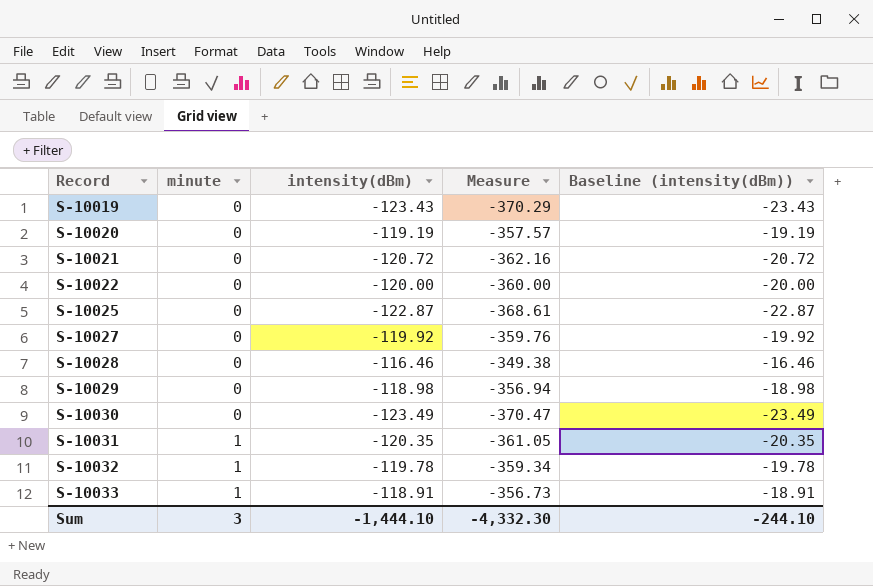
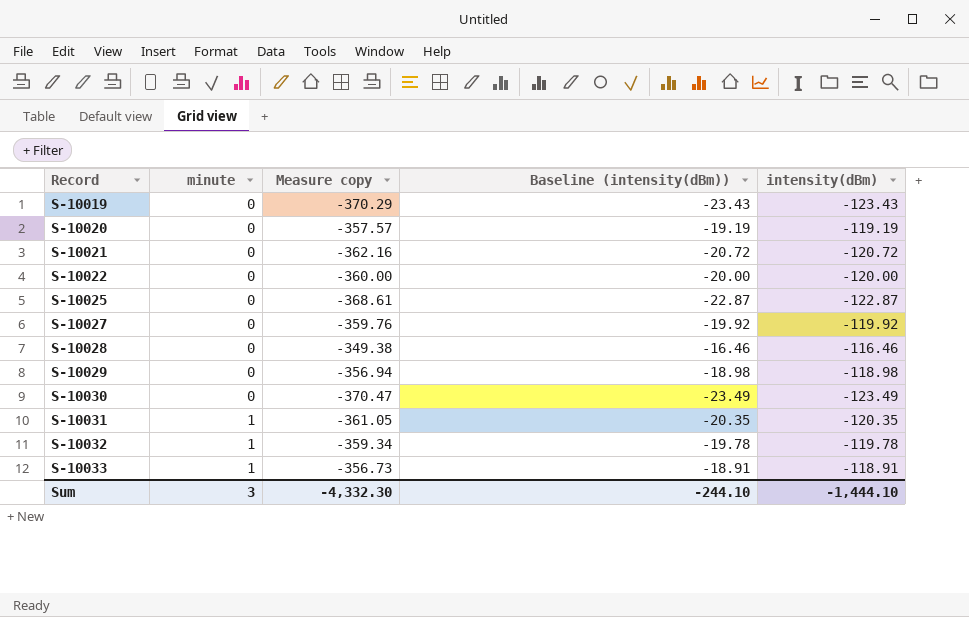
column name: Measure -> Measure copy
column intensity(dBm) | position: 3 -> 5

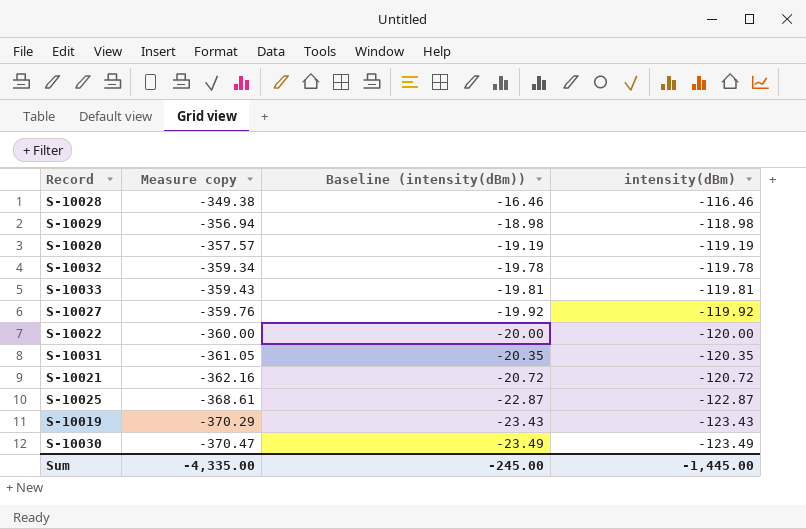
row order: Record ascending -> Measure copy descending
column minute | position: 2 -> none
S-10033 | Measure copy: -356.73 -> -359.43
S-10033 | Baseline (intensity(dBm)): -18.91 -> -19.81
S-10033 | intensity(dBm): -118.91 -> -119.81
Sum | Measure copy: -4,332.30 -> -4,335.00
Sum | Baseline (intensity(dBm)): -244.10 -> -245.00
Sum | intensity(dBm): -1,444.10 -> -1,445.00

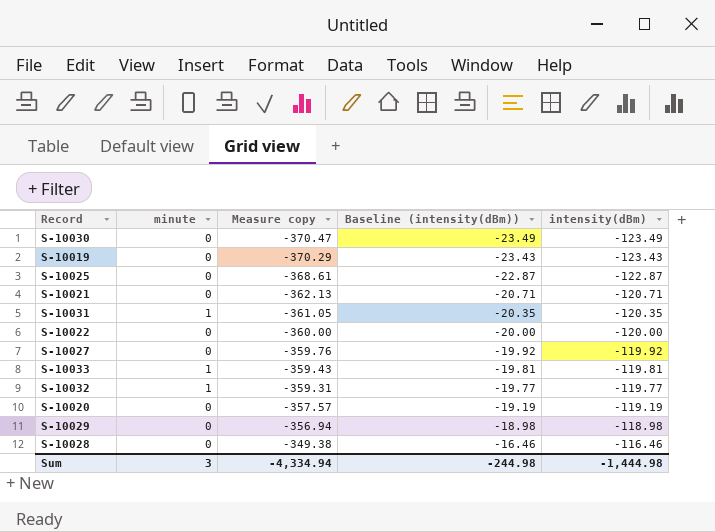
row order: Measure copy descending -> Measure copy ascending
column minute | position: none -> 2
S-10021 | Measure copy: -362.16 -> -362.13
S-10021 | Baseline (intensity(dBm)): -20.72 -> -20.71
S-10021 | intensity(dBm): -120.72 -> -120.71
S-10032 | Measure copy: -359.34 -> -359.31
S-10032 | Baseline (intensity(dBm)): -19.78 -> -19.77
S-10032 | intensity(dBm): -119.78 -> -119.77
Sum | Measure copy: -4,335.00 -> -4,334.94
Sum | Baseline (intensity(dBm)): -245.00 -> -244.98
Sum | intensity(dBm): -1,445.00 -> -1,444.98

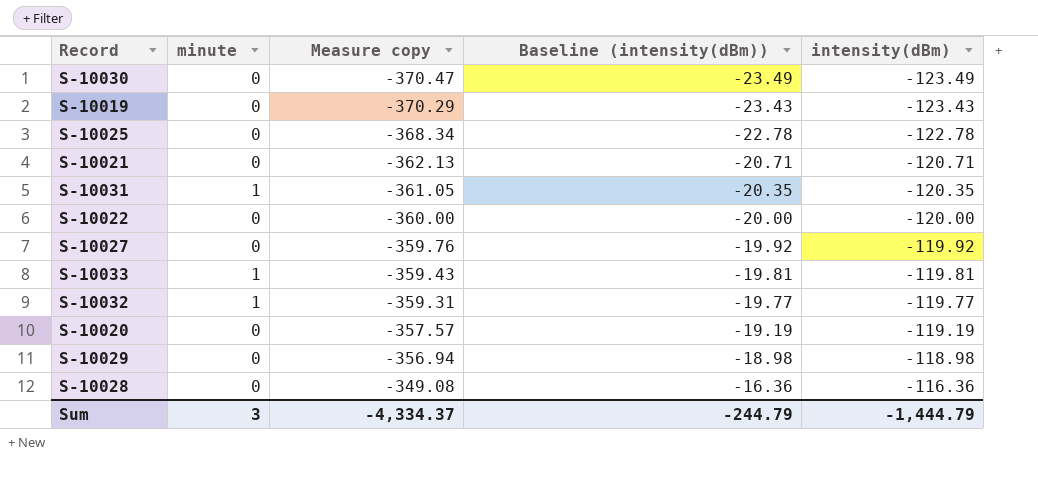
S-10025 | Measure copy: -368.61 -> -368.34
S-10025 | Baseline (intensity(dBm)): -22.87 -> -22.78
S-10025 | intensity(dBm): -122.87 -> -122.78
S-10028 | Measure copy: -349.38 -> -349.08
S-10028 | Baseline (intensity(dBm)): -16.46 -> -16.36
S-10028 | intensity(dBm): -116.46 -> -116.36
Sum | Measure copy: -4,334.94 -> -4,334.37
Sum | Baseline (intensity(dBm)): -244.98 -> -244.79
Sum | intensity(dBm): -1,444.98 -> -1,444.79

